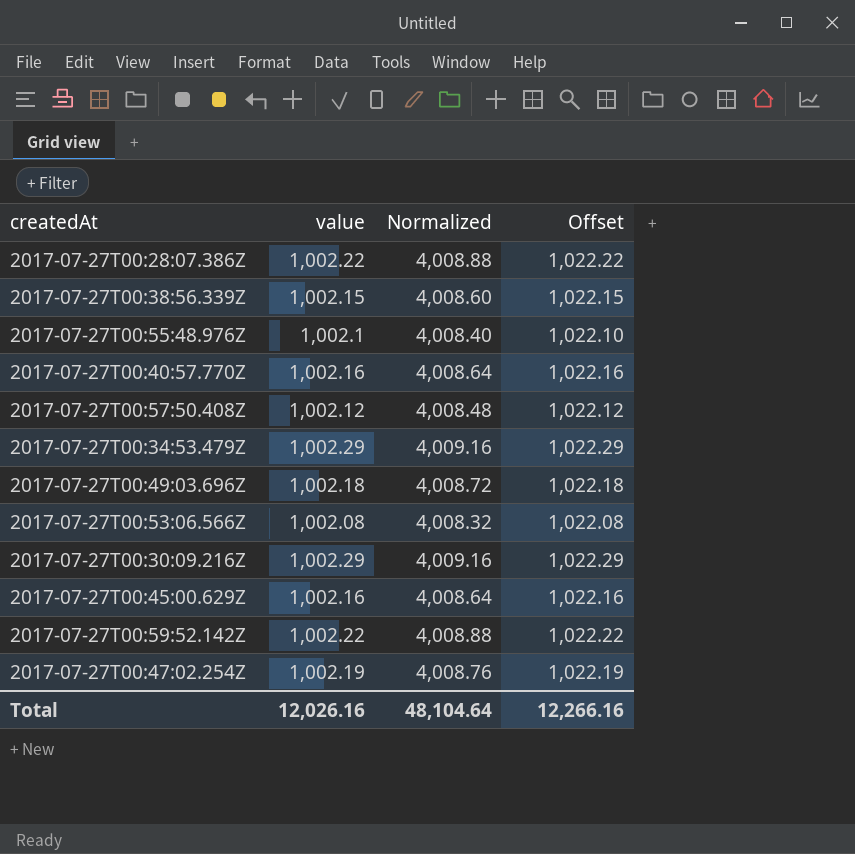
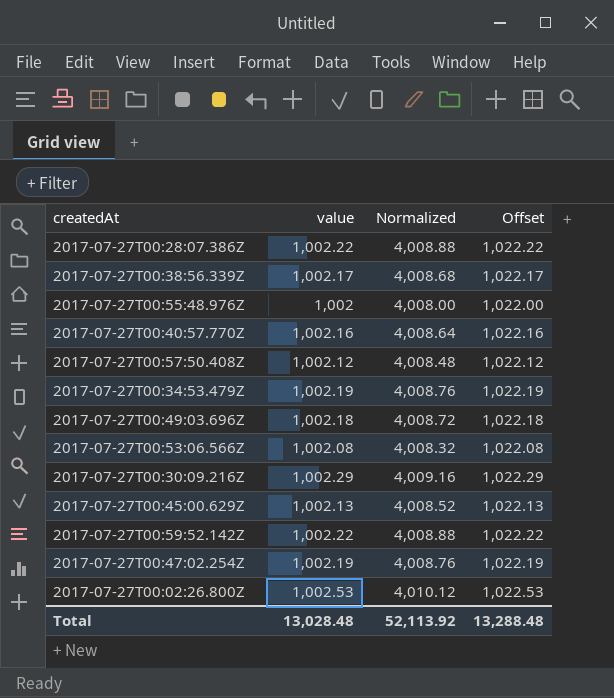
2017-07-27T00:38:56.339Z | value: 1,002.15 -> 1,002.17
2017-07-27T00:38:56.339Z | Normalized: 4,008.60 -> 4,008.68
2017-07-27T00:38:56.339Z | Offset: 1,022.15 -> 1,022.17
2017-07-27T00:55:48.976Z | value: 1,002.1 -> 1,002
2017-07-27T00:55:48.976Z | Normalized: 4,008.40 -> 4,008.00
2017-07-27T00:55:48.976Z | Offset: 1,022.10 -> 1,022.00
2017-07-27T00:34:53.479Z | value: 1,002.29 -> 1,002.19
2017-07-27T00:34:53.479Z | Normalized: 4,009.16 -> 4,008.76
2017-07-27T00:34:53.479Z | Offset: 1,022.29 -> 1,022.19
2017-07-27T00:45:00.629Z | value: 1,002.16 -> 1,002.13
2017-07-27T00:45:00.629Z | Normalized: 4,008.64 -> 4,008.52
2017-07-27T00:45:00.629Z | Offset: 1,022.16 -> 1,022.13
row 2017-07-27T00:02:26.800Z: none -> 1,002.53 | 4,010.12 | 1,022.53
Total | value: 12,026.16 -> 13,028.48
Total | Normalized: 48,104.64 -> 52,113.92
Total | Offset: 12,266.16 -> 13,288.48

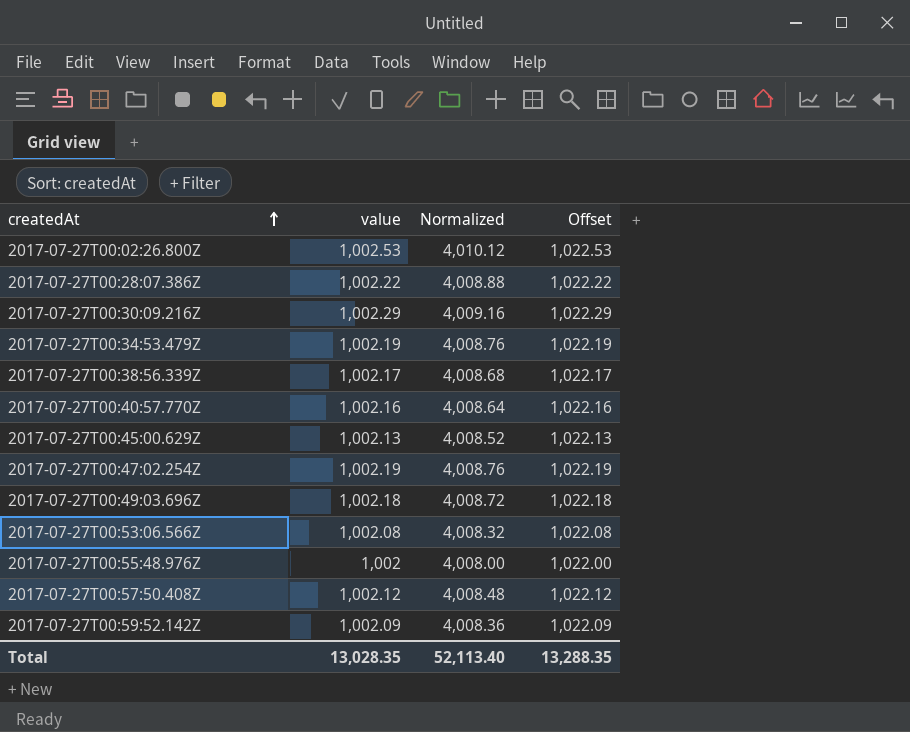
row order: none -> createdAt ascending
2017-07-27T00:59:52.142Z | value: 1,002.22 -> 1,002.09
2017-07-27T00:59:52.142Z | Normalized: 4,008.88 -> 4,008.36
2017-07-27T00:59:52.142Z | Offset: 1,022.22 -> 1,022.09
Total | value: 13,028.48 -> 13,028.35
Total | Normalized: 52,113.92 -> 52,113.40
Total | Offset: 13,288.48 -> 13,288.35

